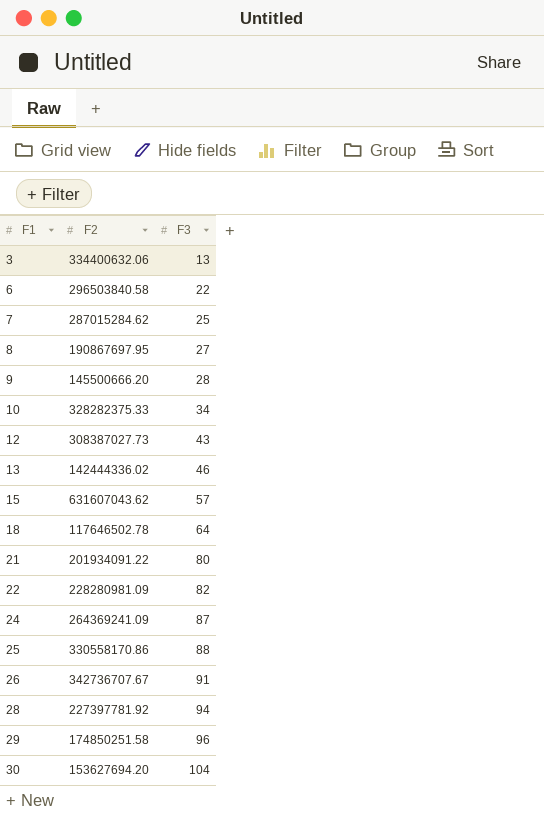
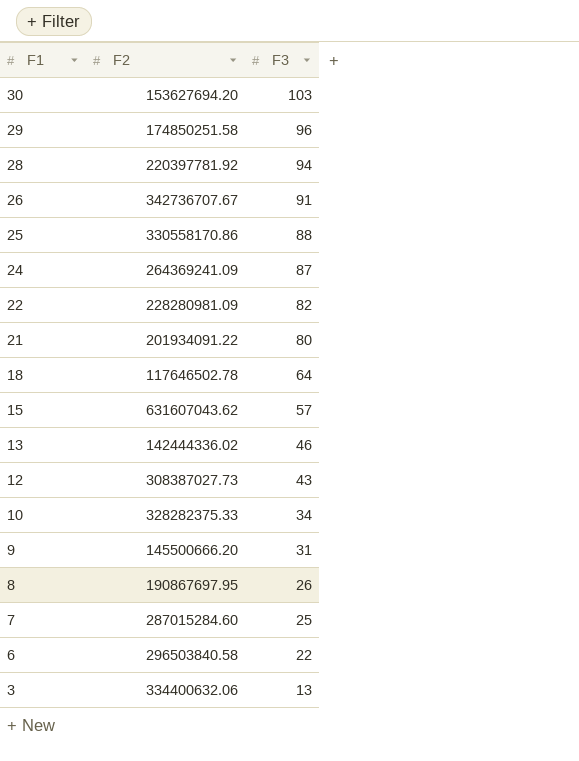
row order: F1 ascending -> F1 descending
30 | F3: 104 -> 103
28 | F2: 227397781.92 -> 220397781.92
9 | F3: 28 -> 31
8 | F3: 27 -> 26
7 | F2: 287015284.62 -> 287015284.60

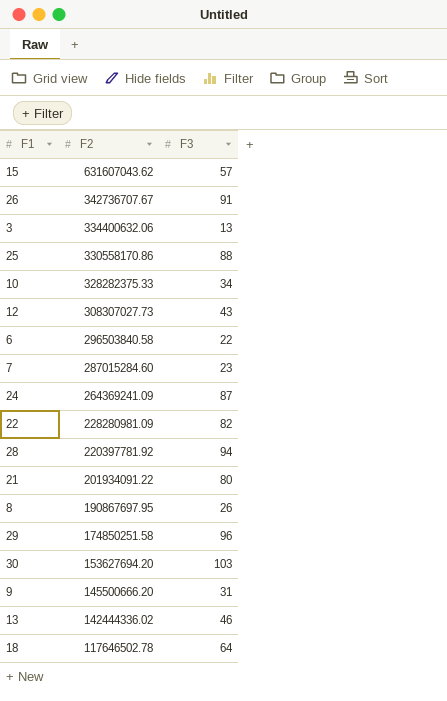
row order: F1 descending -> F2 descending
12 | F2: 308387027.73 -> 308307027.73
7 | F3: 25 -> 23

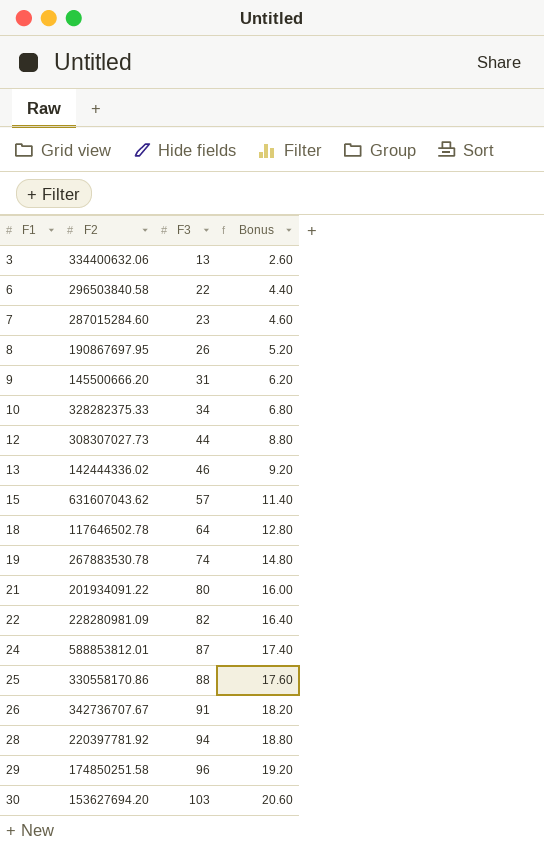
row order: F2 descending -> F1 ascending
column Bonus | formula: none -> [F3] * 0.2
12 | F3: 43 -> 44
row 19: none -> 267883530.78 | 74 | 14.80
24 | F2: 264369241.09 -> 588853812.01

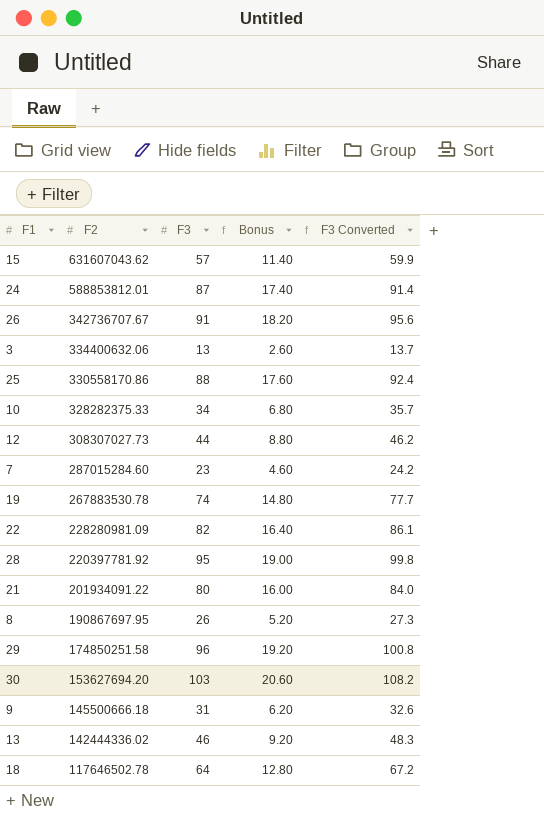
row order: F1 ascending -> F2 descending
column F3 Converted | formula: none -> [F3] * 1.05
row 6: 296503840.58 | 22 | 4.40 -> none
28 | F3: 94 -> 95
28 | Bonus: 18.80 -> 19.00
9 | F2: 145500666.20 -> 145500666.18

